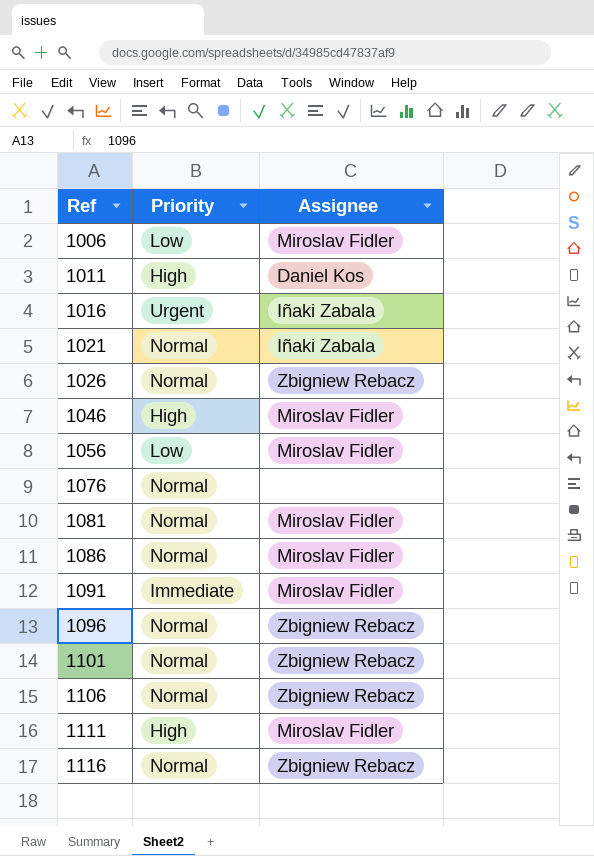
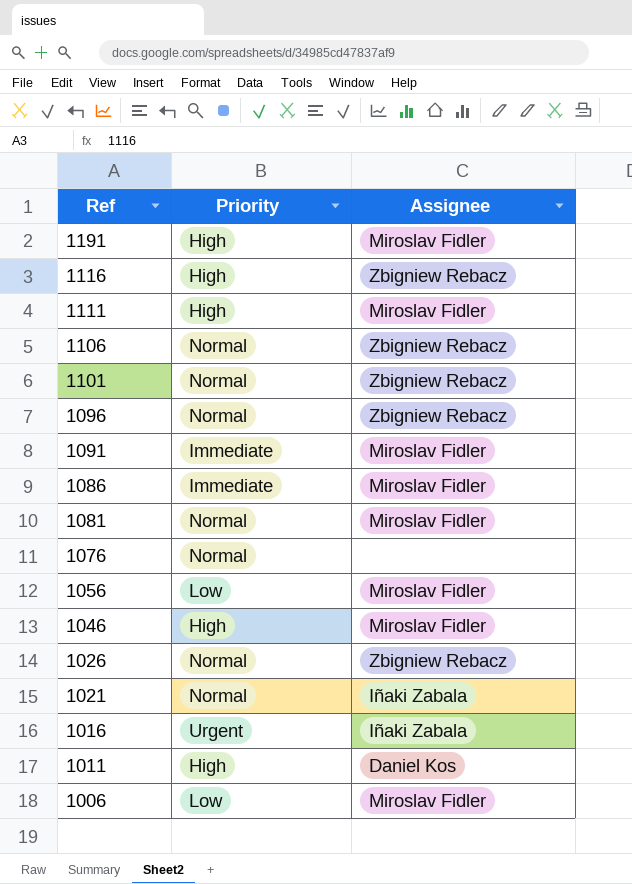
row order: Ref ascending -> Ref descending
row 1191: none -> High | Miroslav Fidler
1116 | Priority: Normal -> High
1086 | Priority: Normal -> Immediate

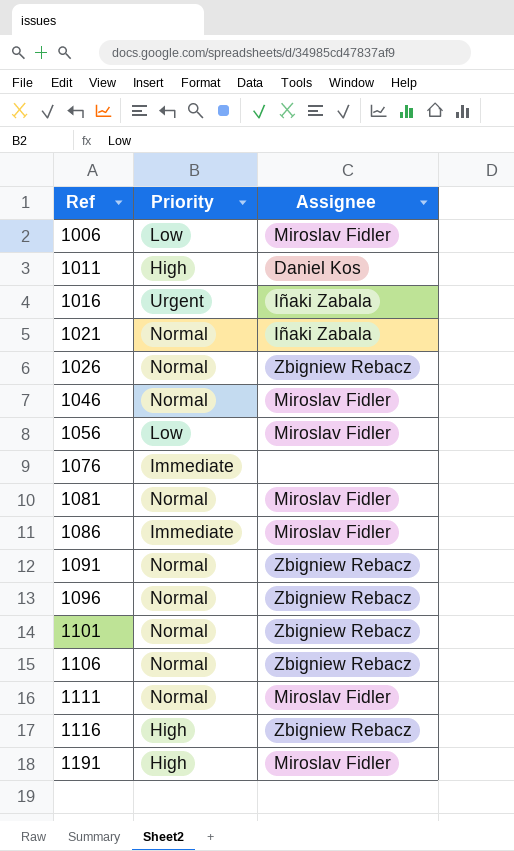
row order: Ref descending -> Ref ascending
1046 | Priority: High -> Normal
1076 | Priority: Normal -> Immediate
1091 | Priority: Immediate -> Normal
1091 | Assignee: Miroslav Fidler -> Zbigniew Rebacz
1111 | Priority: High -> Normal

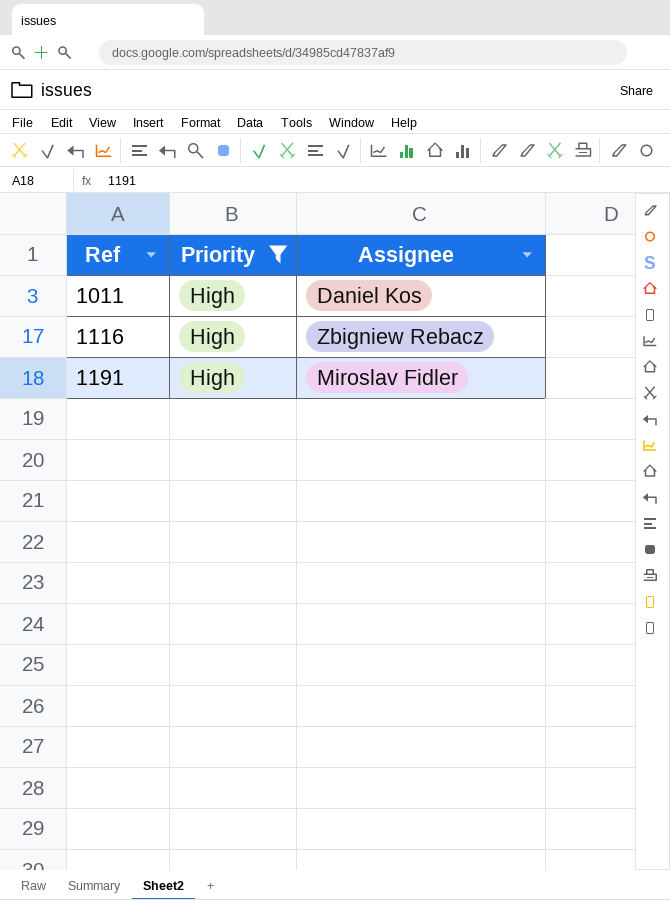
filter: none -> Priority = High

